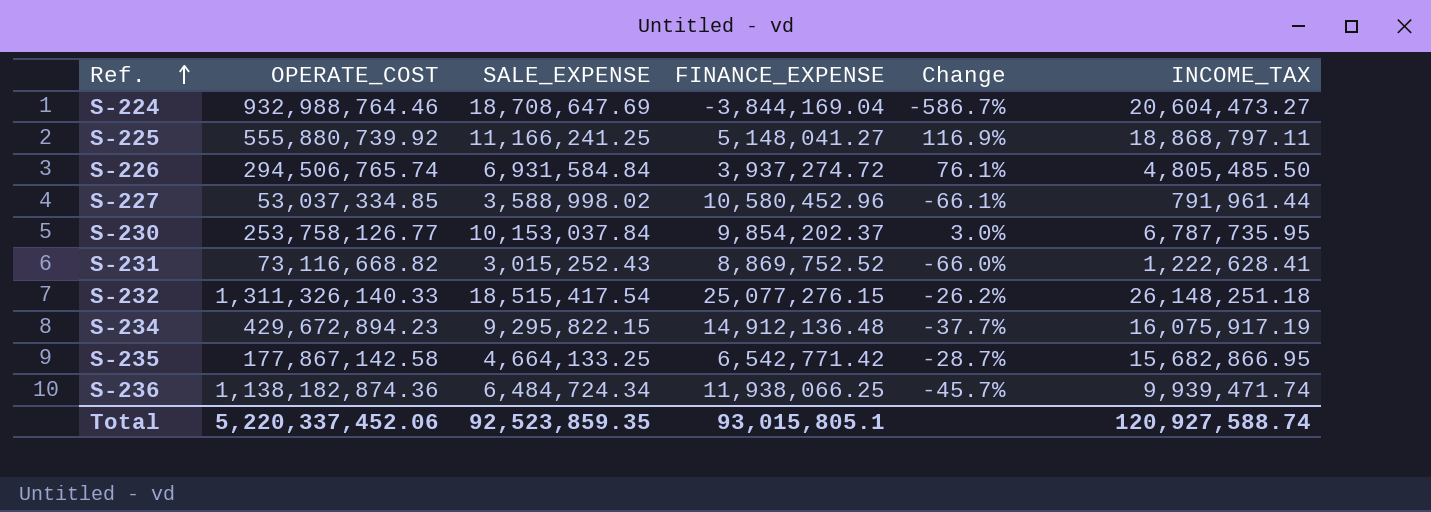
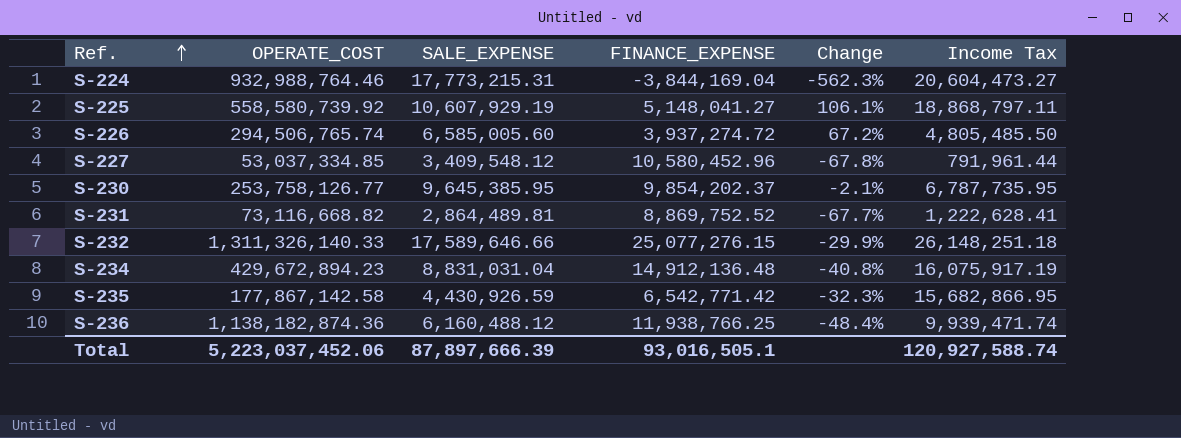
column name: INCOME_TAX -> Income Tax
S-224 | SALE_EXPENSE: 18,708,647.69 -> 17,773,215.31
S-224 | Change: -586.7% -> -562.3%
S-225 | OPERATE_COST: 555,880,739.92 -> 558,580,739.92
S-225 | SALE_EXPENSE: 11,166,241.25 -> 10,607,929.19
S-225 | Change: 116.9% -> 106.1%
S-226 | SALE_EXPENSE: 6,931,584.84 -> 6,585,005.60
S-226 | Change: 76.1% -> 67.2%
S-227 | SALE_EXPENSE: 3,588,998.02 -> 3,409,548.12
S-227 | Change: -66.1% -> -67.8%
S-230 | SALE_EXPENSE: 10,153,037.84 -> 9,645,385.95
S-230 | Change: 3.0% -> -2.1%
S-231 | SALE_EXPENSE: 3,015,252.43 -> 2,864,489.81
S-231 | Change: -66.0% -> -67.7%
S-232 | SALE_EXPENSE: 18,515,417.54 -> 17,589,646.66
S-232 | Change: -26.2% -> -29.9%
S-234 | SALE_EXPENSE: 9,295,822.15 -> 8,831,031.04
S-234 | Change: -37.7% -> -40.8%
S-235 | SALE_EXPENSE: 4,664,133.25 -> 4,430,926.59
S-235 | Change: -28.7% -> -32.3%
S-236 | SALE_EXPENSE: 6,484,724.34 -> 6,160,488.12
S-236 | FINANCE_EXPENSE: 11,938,066.25 -> 11,938,766.25
S-236 | Change: -45.7% -> -48.4%
Total | OPERATE_COST: 5,220,337,452.06 -> 5,223,037,452.06
Total | SALE_EXPENSE: 92,523,859.35 -> 87,897,666.39
Total | FINANCE_EXPENSE: 93,015,805.1 -> 93,016,505.1

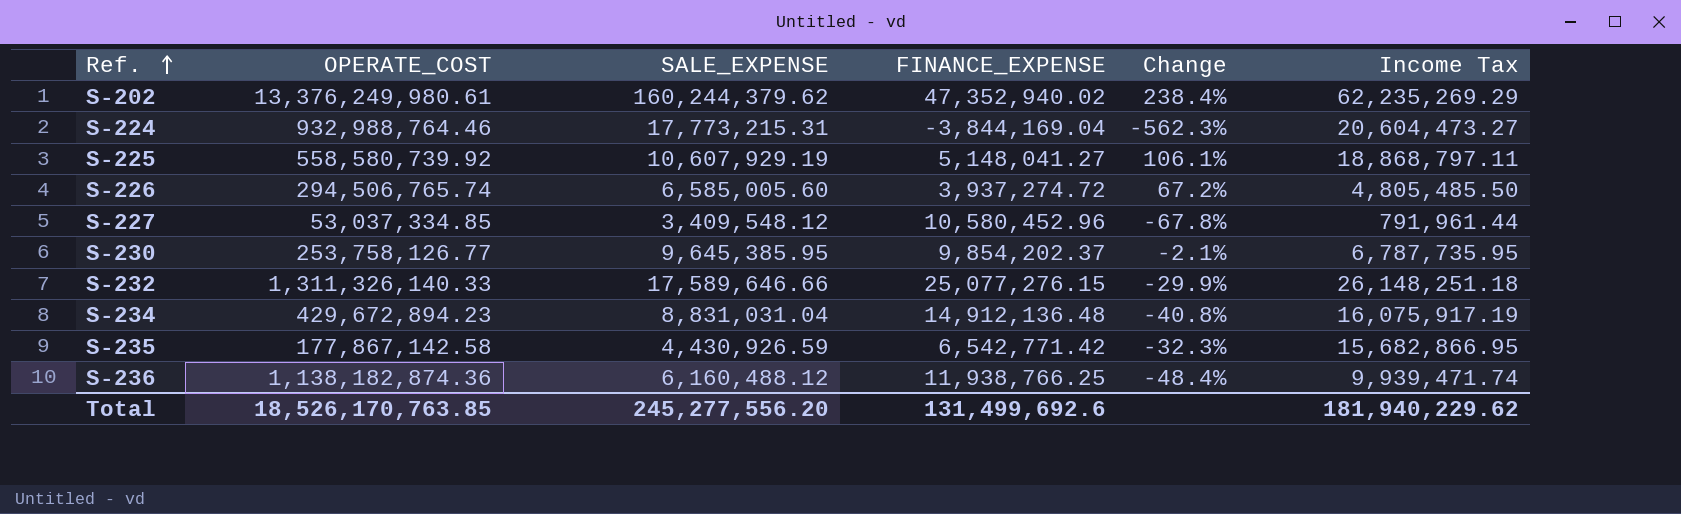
row S-231: 73,116,668.82 | 2,864,489.81 | 8,869,752.52 | -67.7% | 1,222,628.41 -> none
row S-202: none -> 13,376,249,980.61 | 160,244,379.62 | 47,352,940.02 | 238.4% | 62,235,269.29
Total | OPERATE_COST: 5,223,037,452.06 -> 18,526,170,763.85
Total | SALE_EXPENSE: 87,897,666.39 -> 245,277,556.20
Total | FINANCE_EXPENSE: 93,016,505.1 -> 131,499,692.6
Total | Income Tax: 120,927,588.74 -> 181,940,229.62

